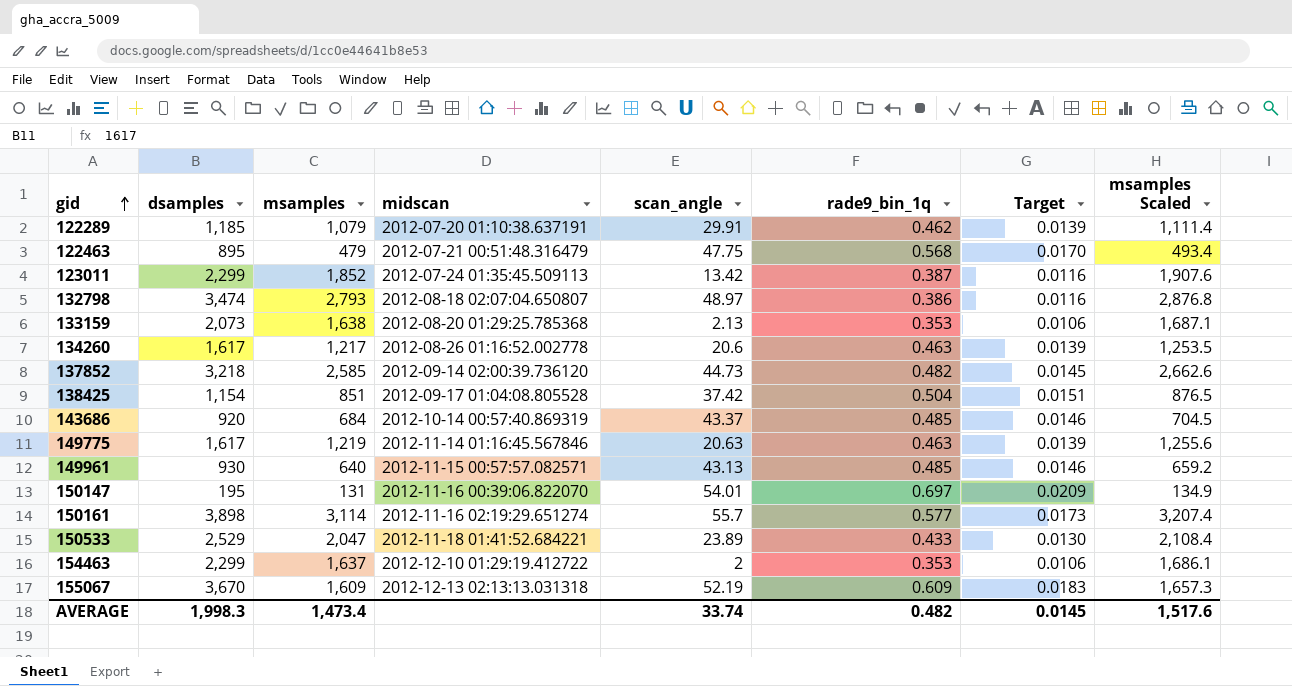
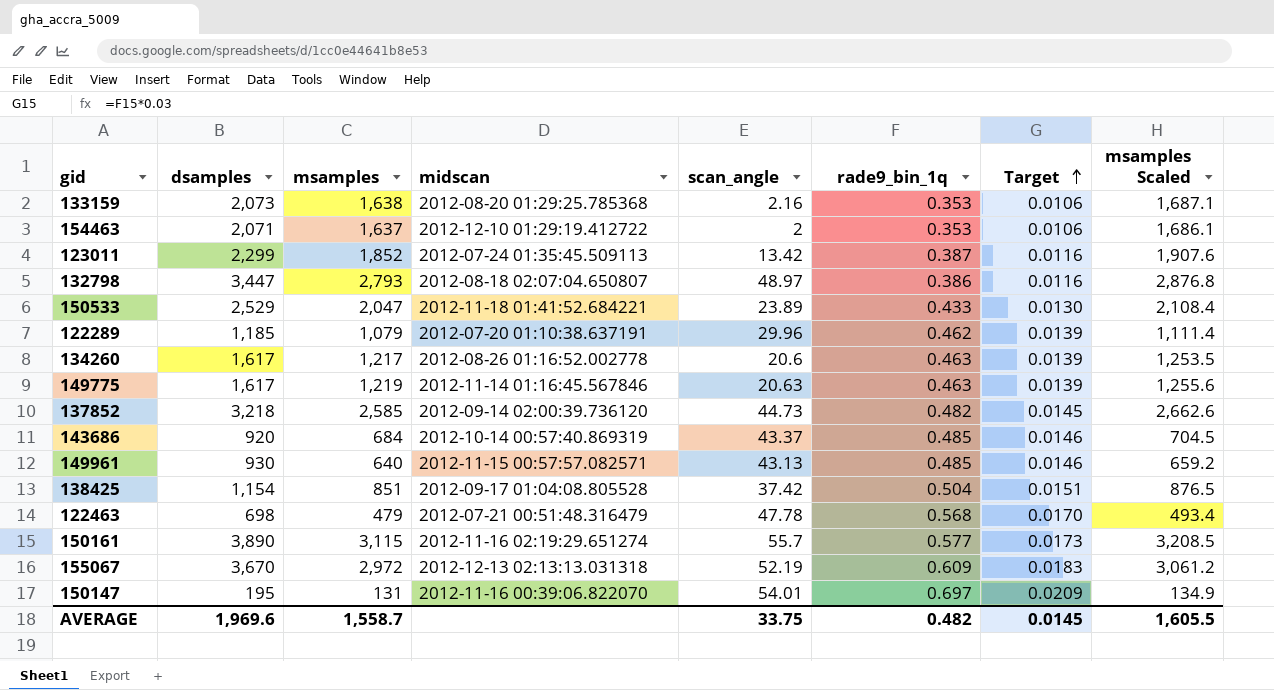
row order: gid ascending -> Target ascending
133159 | scan_angle: 2.13 -> 2.16
154463 | dsamples: 2,299 -> 2,071
132798 | dsamples: 3,474 -> 3,447
122289 | scan_angle: 29.91 -> 29.96
122463 | dsamples: 895 -> 698
122463 | scan_angle: 47.75 -> 47.78
150161 | dsamples: 3,898 -> 3,890
150161 | msamples: 3,114 -> 3,115
150161 | msamples Scaled: 3,207.4 -> 3,208.5
155067 | msamples: 1,609 -> 2,972
155067 | msamples Scaled: 1,657.3 -> 3,061.2
AVERAGE | dsamples: 1,998.3 -> 1,969.6
AVERAGE | msamples: 1,473.4 -> 1,558.7
AVERAGE | scan_angle: 33.74 -> 33.75
AVERAGE | msamples Scaled: 1,517.6 -> 1,605.5

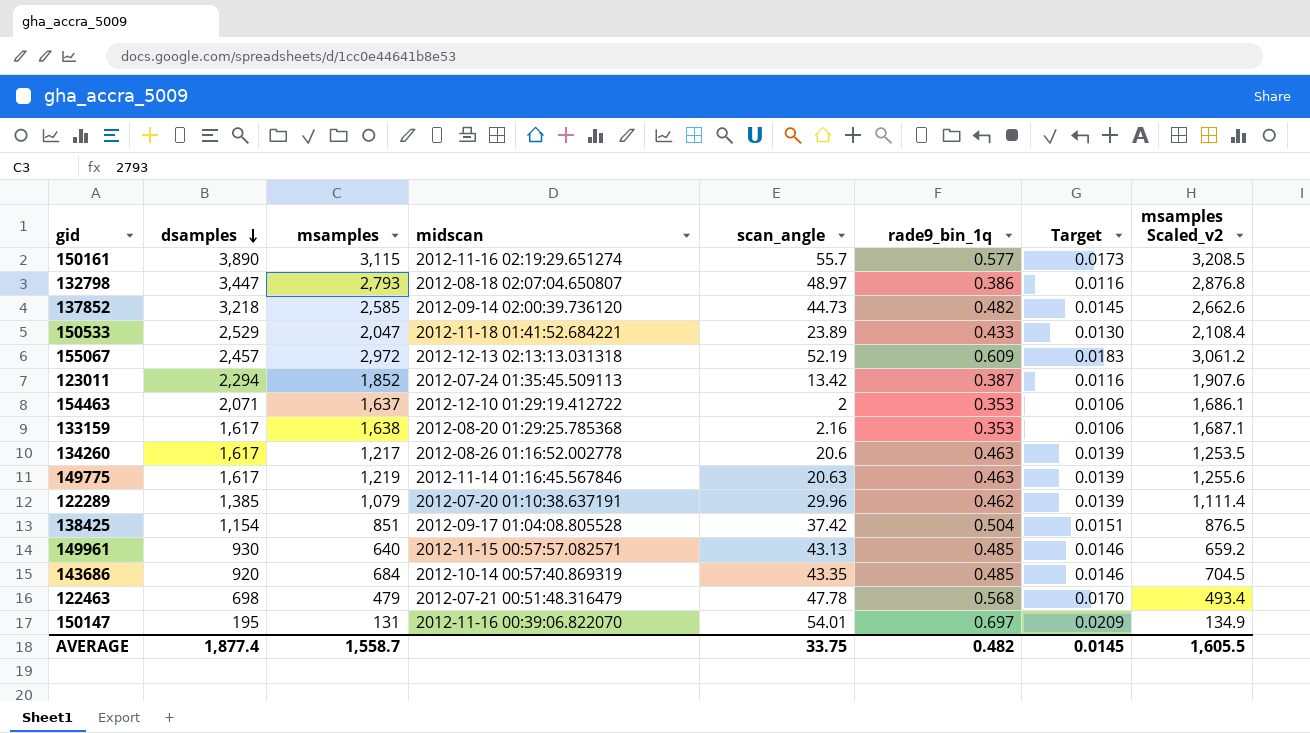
row order: Target ascending -> dsamples descending
column name: msamples Scaled -> msamples Scaled_v2
155067 | dsamples: 3,670 -> 2,457
123011 | dsamples: 2,299 -> 2,294
133159 | dsamples: 2,073 -> 1,617
122289 | dsamples: 1,185 -> 1,385
143686 | scan_angle: 43.37 -> 43.35
AVERAGE | dsamples: 1,969.6 -> 1,877.4

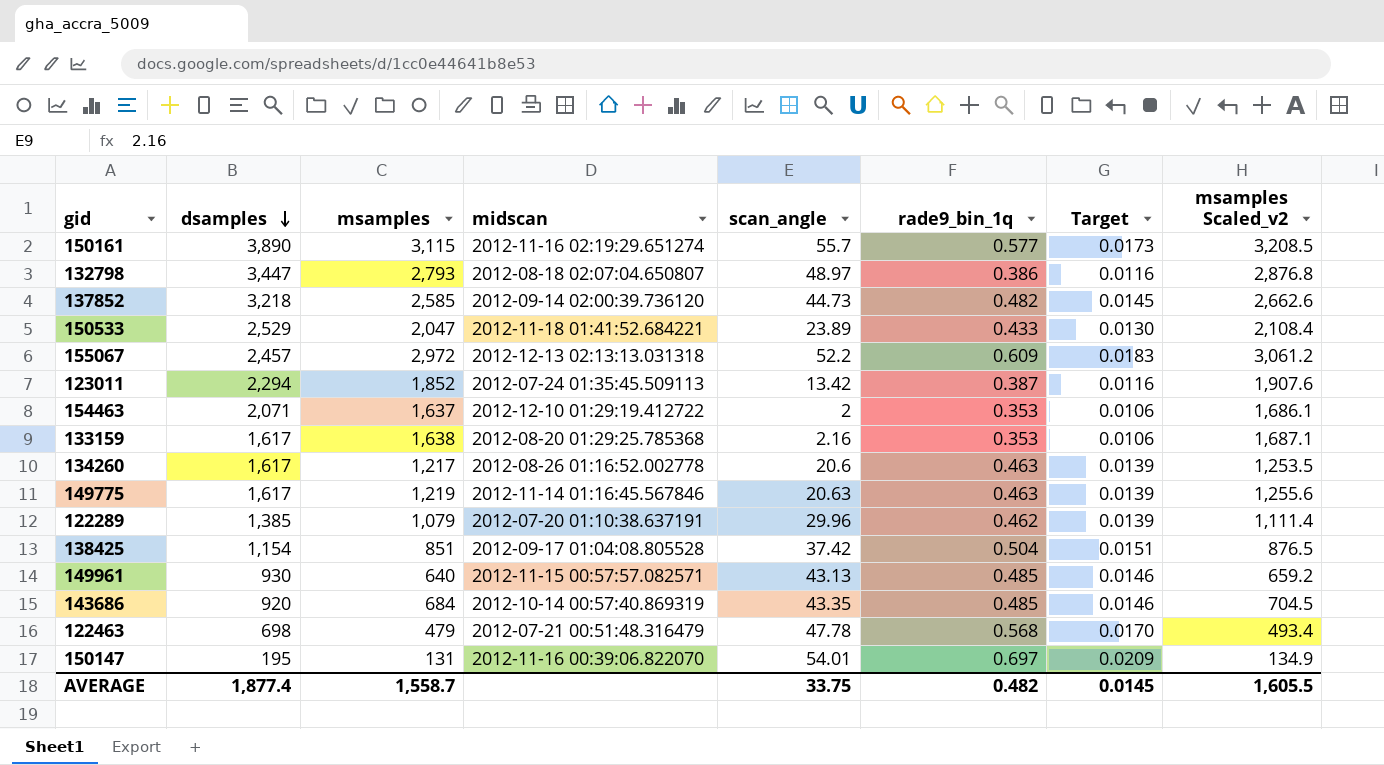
155067 | scan_angle: 52.19 -> 52.2

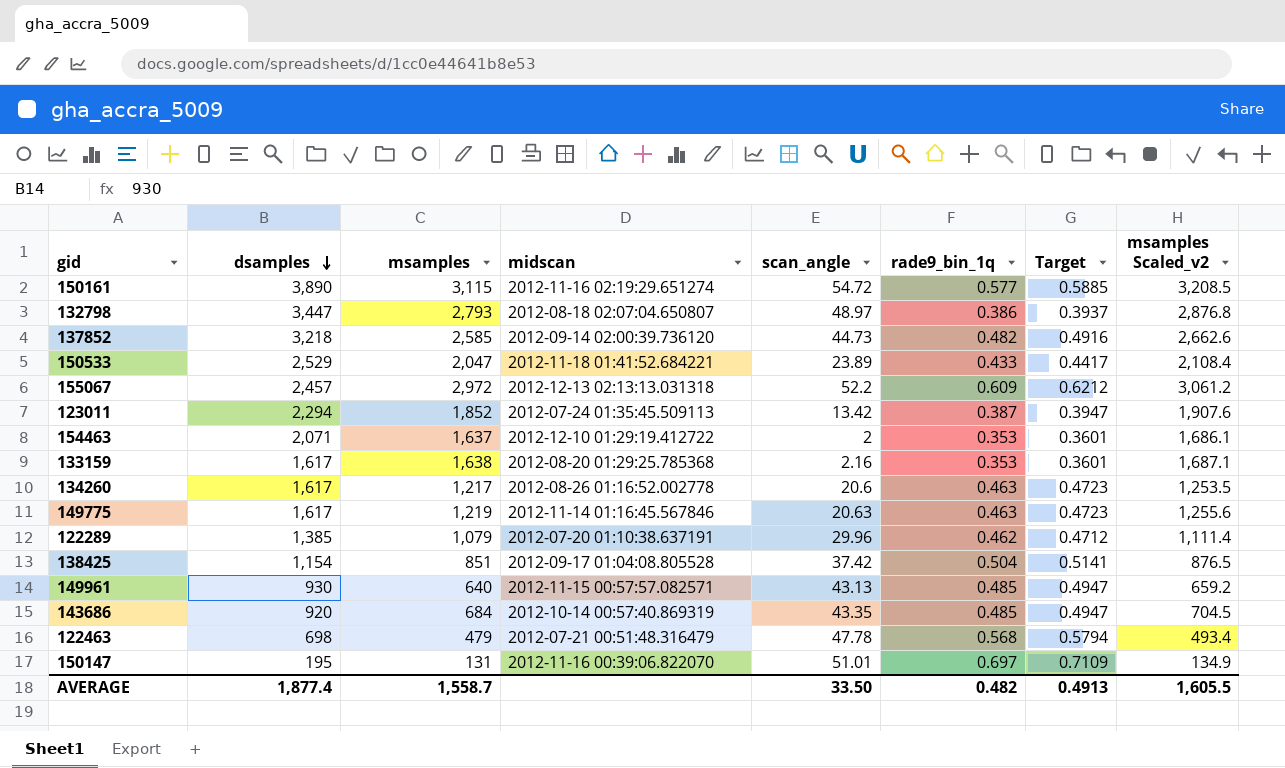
column Target | formula: [rade9_bin_1q] * 0.03 -> [rade9_bin_1q] * 1.02
150161 | scan_angle: 55.7 -> 54.72
150147 | scan_angle: 54.01 -> 51.01
AVERAGE | scan_angle: 33.75 -> 33.50
AVERAGE | Target: 0.0145 -> 0.4913

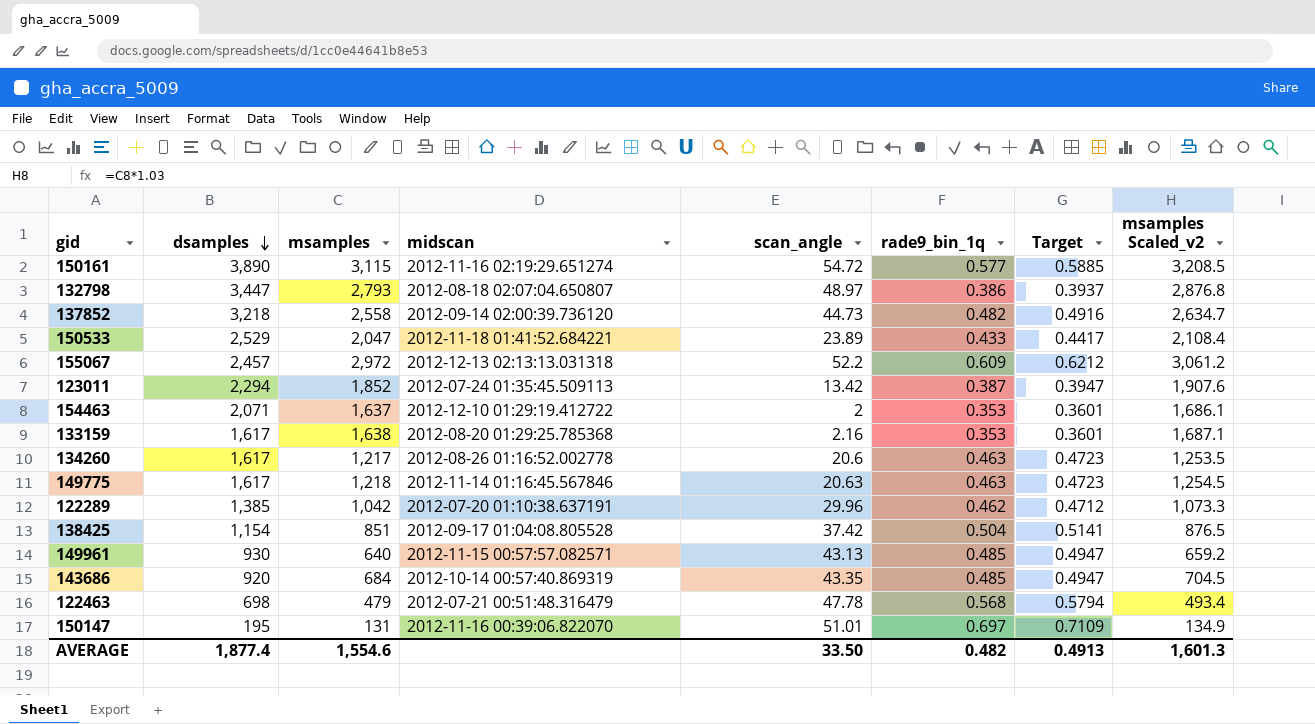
137852 | msamples: 2,585 -> 2,558
137852 | msamples Scaled_v2: 2,662.6 -> 2,634.7
149775 | msamples: 1,219 -> 1,218
149775 | msamples Scaled_v2: 1,255.6 -> 1,254.5
122289 | msamples: 1,079 -> 1,042
122289 | msamples Scaled_v2: 1,111.4 -> 1,073.3
AVERAGE | msamples: 1,558.7 -> 1,554.6
AVERAGE | msamples Scaled_v2: 1,605.5 -> 1,601.3

